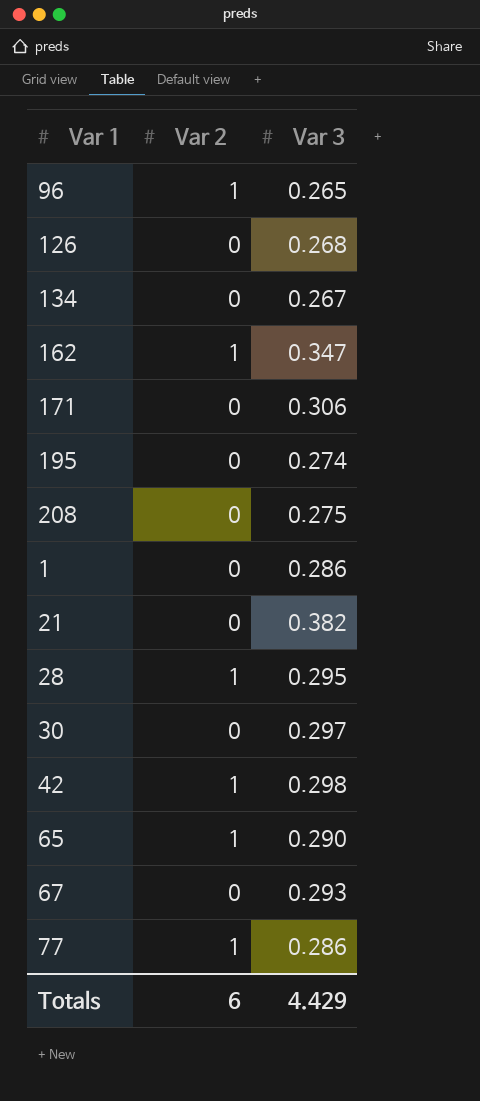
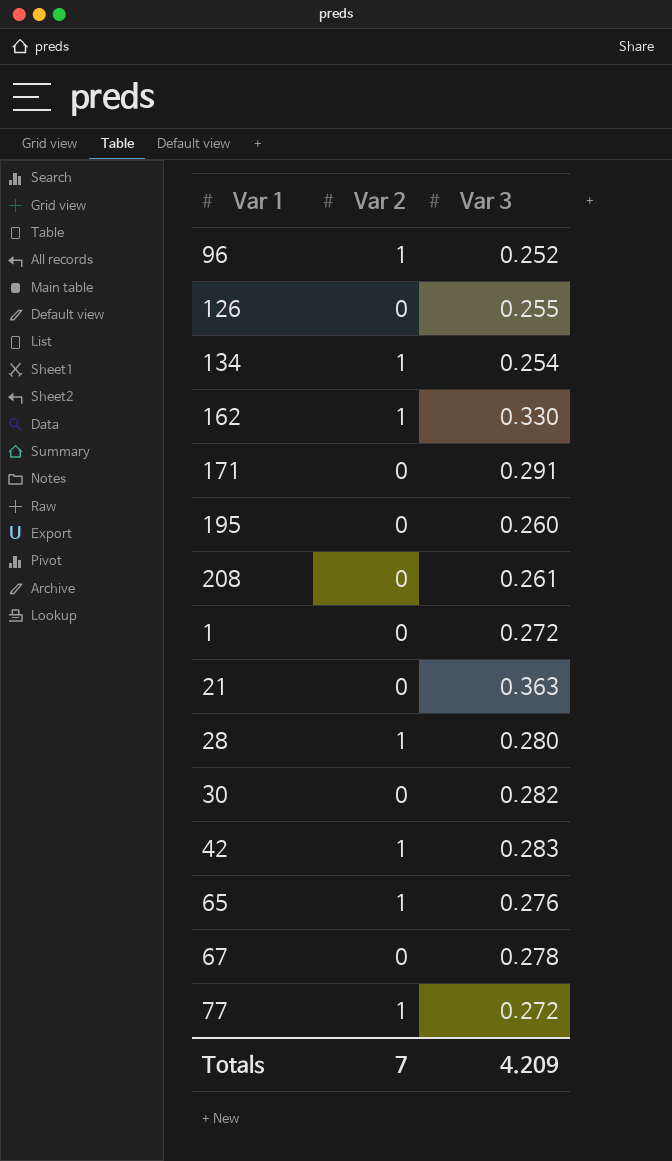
96 | Var 3: 0.265 -> 0.252
126 | Var 3: 0.268 -> 0.255
134 | Var 2: 0 -> 1
134 | Var 3: 0.267 -> 0.254
162 | Var 3: 0.347 -> 0.330
171 | Var 3: 0.306 -> 0.291
195 | Var 3: 0.274 -> 0.260
208 | Var 3: 0.275 -> 0.261
1 | Var 3: 0.286 -> 0.272
21 | Var 3: 0.382 -> 0.363
28 | Var 3: 0.295 -> 0.280
30 | Var 3: 0.297 -> 0.282
42 | Var 3: 0.298 -> 0.283
65 | Var 3: 0.290 -> 0.276
67 | Var 3: 0.293 -> 0.278
77 | Var 3: 0.286 -> 0.272
Totals | Var 2: 6 -> 7
Totals | Var 3: 4.429 -> 4.209

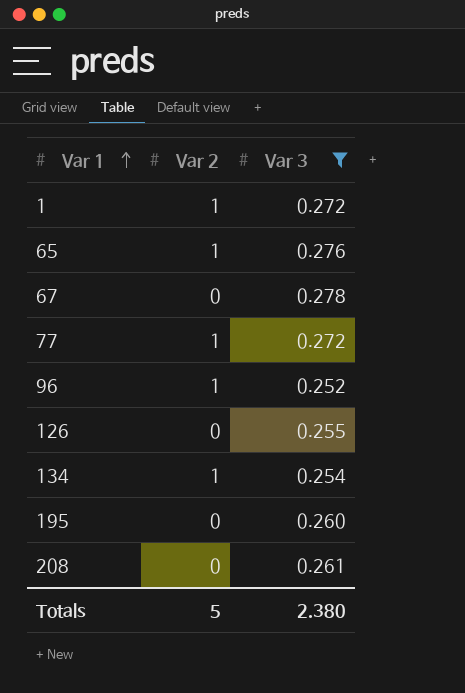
filter: none -> Var 3 <= 0.278
row order: none -> Var 1 ascending
1 | Var 2: 0 -> 1
Totals | Var 2: 7 -> 5
Totals | Var 3: 4.209 -> 2.380

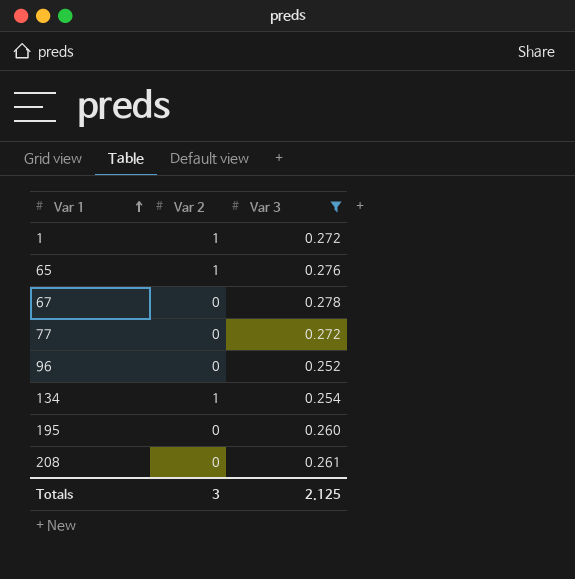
row 126: 0 | 0.255 -> none
77 | Var 2: 1 -> 0
96 | Var 2: 1 -> 0
Totals | Var 2: 5 -> 3
Totals | Var 3: 2.380 -> 2.125

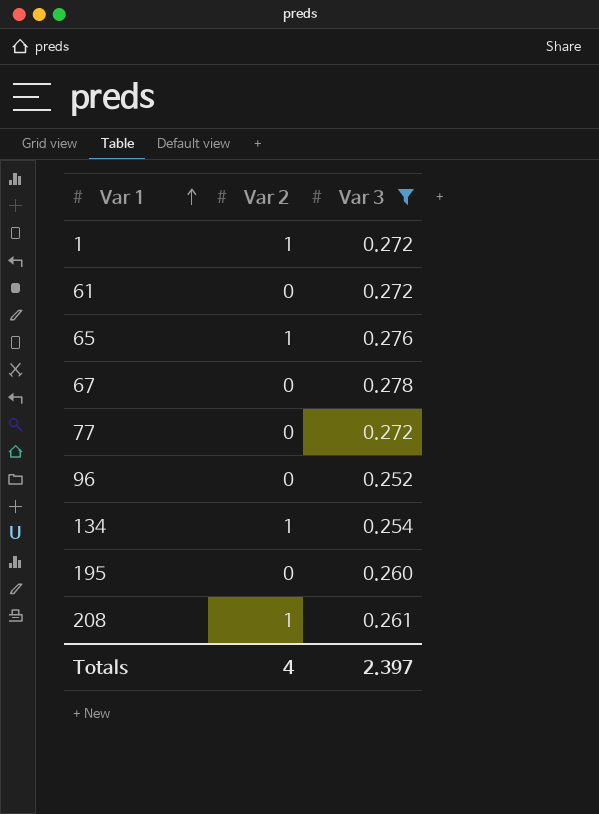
row 61: none -> 0 | 0.272
208 | Var 2: 0 -> 1
Totals | Var 2: 3 -> 4
Totals | Var 3: 2.125 -> 2.397

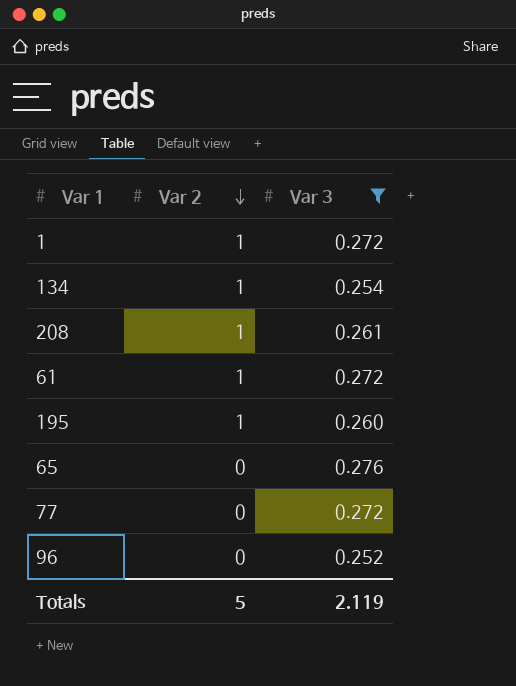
row order: Var 1 ascending -> Var 2 descending
row 67: 0 | 0.278 -> none
61 | Var 2: 0 -> 1
195 | Var 2: 0 -> 1
65 | Var 2: 1 -> 0
Totals | Var 2: 4 -> 5
Totals | Var 3: 2.397 -> 2.119

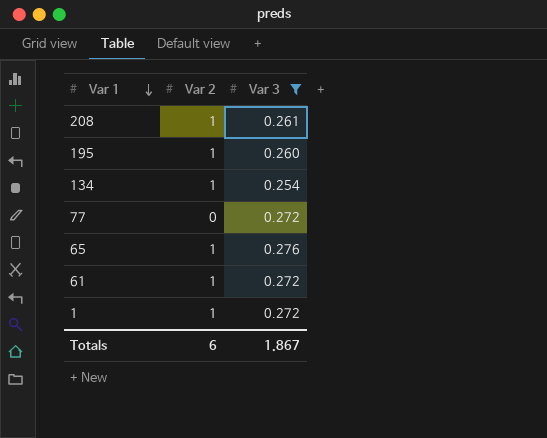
row order: Var 2 descending -> Var 1 descending
row 96: 0 | 0.252 -> none
65 | Var 2: 0 -> 1
Totals | Var 2: 5 -> 6
Totals | Var 3: 2.119 -> 1.867

